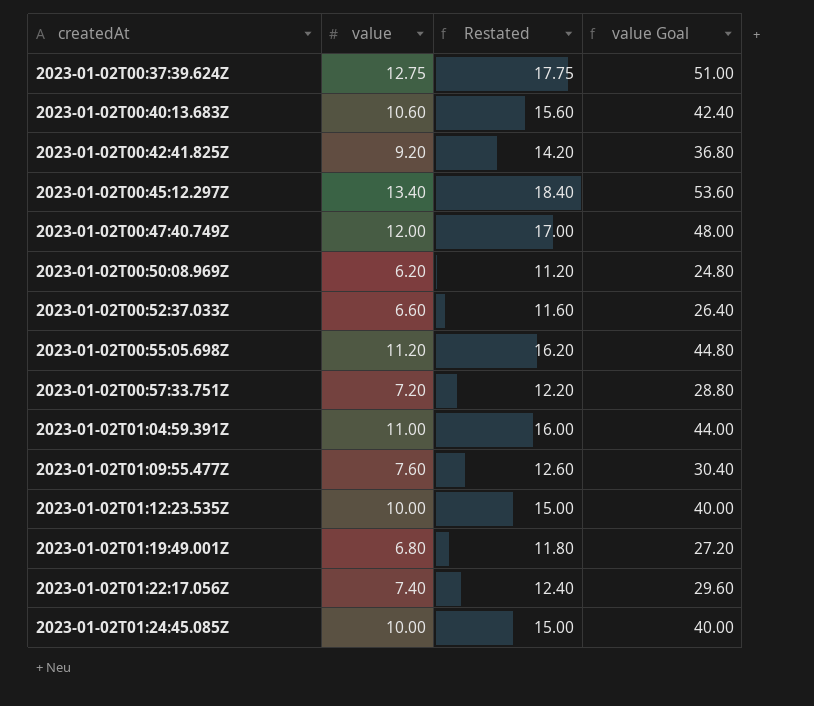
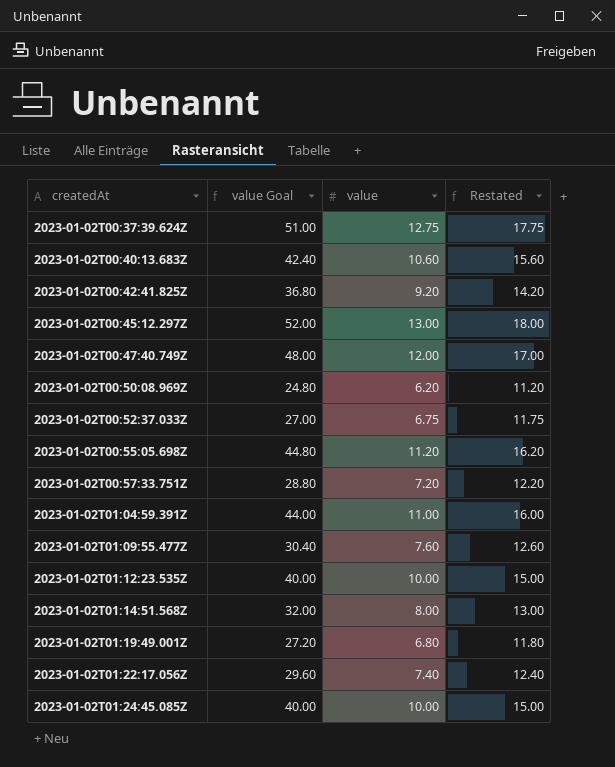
column value Goal | position: 4 -> 2
2023-01-02T00:45:12.297Z | value Goal: 53.60 -> 52.00
2023-01-02T00:45:12.297Z | value: 13.40 -> 13.00
2023-01-02T00:45:12.297Z | Restated: 18.40 -> 18.00
2023-01-02T00:52:37.033Z | value Goal: 26.40 -> 27.00
2023-01-02T00:52:37.033Z | value: 6.60 -> 6.75
2023-01-02T00:52:37.033Z | Restated: 11.60 -> 11.75
row 2023-01-02T01:14:51.568Z: none -> 32.00 | 8.00 | 13.00

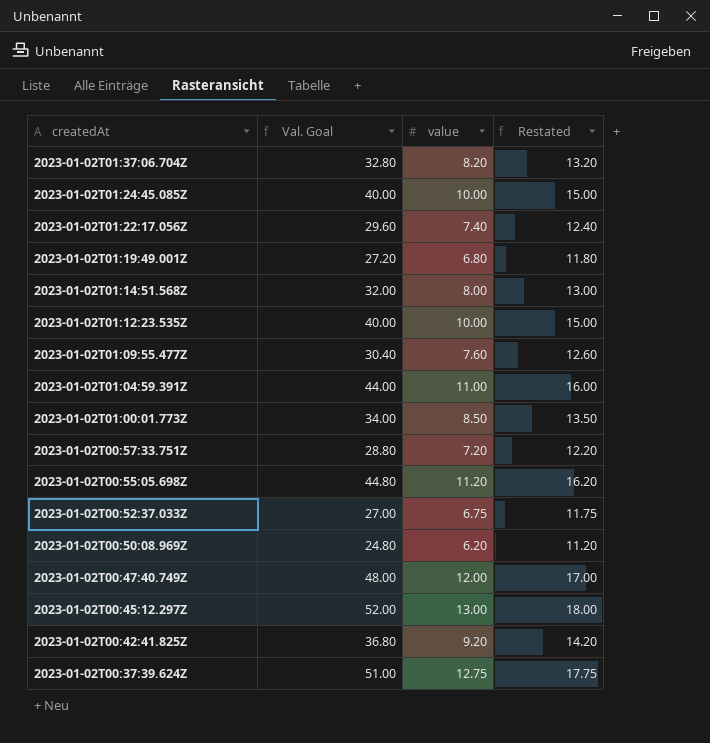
row order: createdAt ascending -> createdAt descending
column name: value Goal -> Val. Goal
row 2023-01-02T00:40:13.683Z: 42.40 | 10.60 | 15.60 -> none
row 2023-01-02T01:37:06.704Z: none -> 32.80 | 8.20 | 13.20
row 2023-01-02T01:00:01.773Z: none -> 34.00 | 8.50 | 13.50

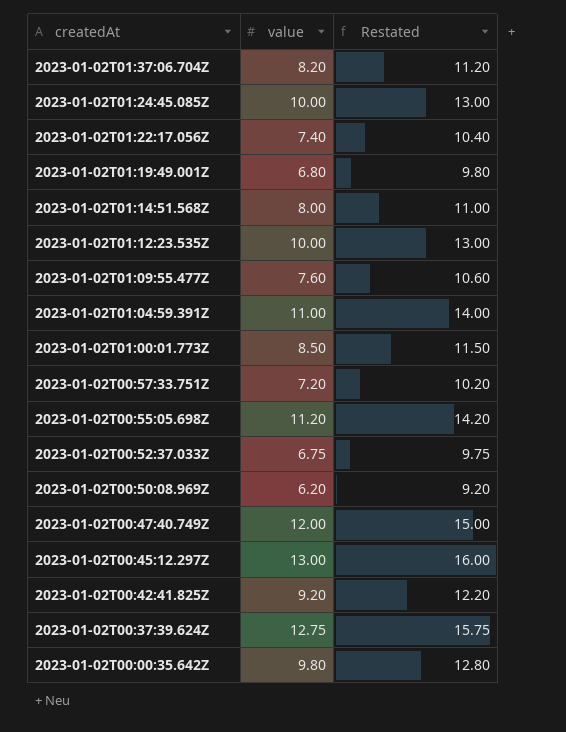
column Val. Goal | formula: [value] * 4 -> none
column Restated | formula: [value] + 5 -> [value] + 3
row 2023-01-02T00:00:35.642Z: none -> 9.80 | 12.80

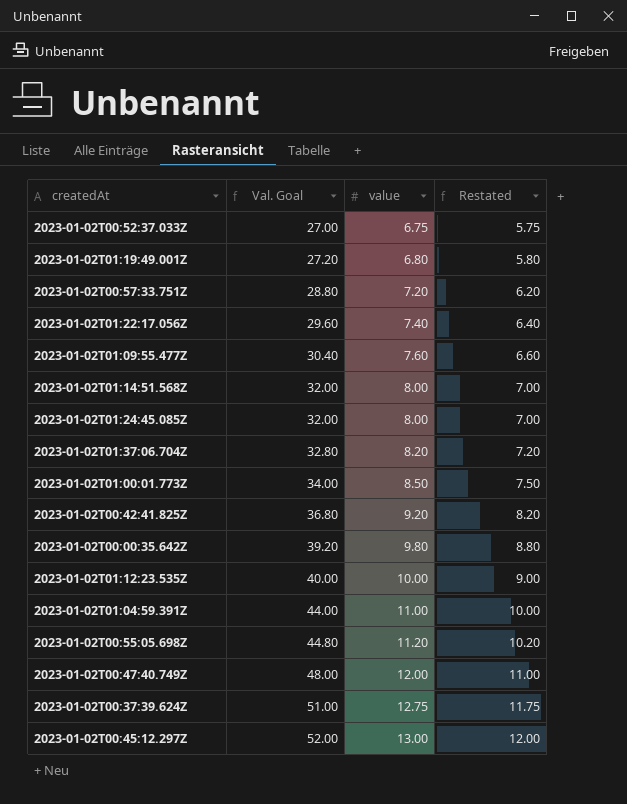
row order: createdAt descending -> Val. Goal ascending
column Val. Goal | formula: none -> [value] * 4
column Restated | formula: [value] + 3 -> [value] - 1
row 2023-01-02T00:50:08.969Z: 6.20 | 9.20 -> none
2023-01-02T01:24:45.085Z | value: 10.00 -> 8.00

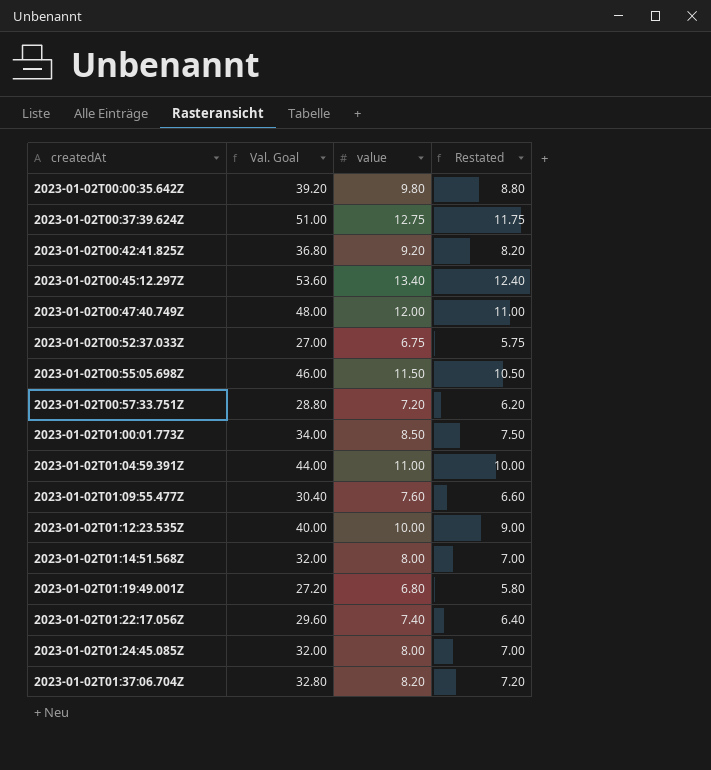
row order: Val. Goal ascending -> createdAt ascending
2023-01-02T00:45:12.297Z | Val. Goal: 52.00 -> 53.60
2023-01-02T00:45:12.297Z | value: 13.00 -> 13.40
2023-01-02T00:45:12.297Z | Restated: 12.00 -> 12.40
2023-01-02T00:55:05.698Z | Val. Goal: 44.80 -> 46.00
2023-01-02T00:55:05.698Z | value: 11.20 -> 11.50
2023-01-02T00:55:05.698Z | Restated: 10.20 -> 10.50

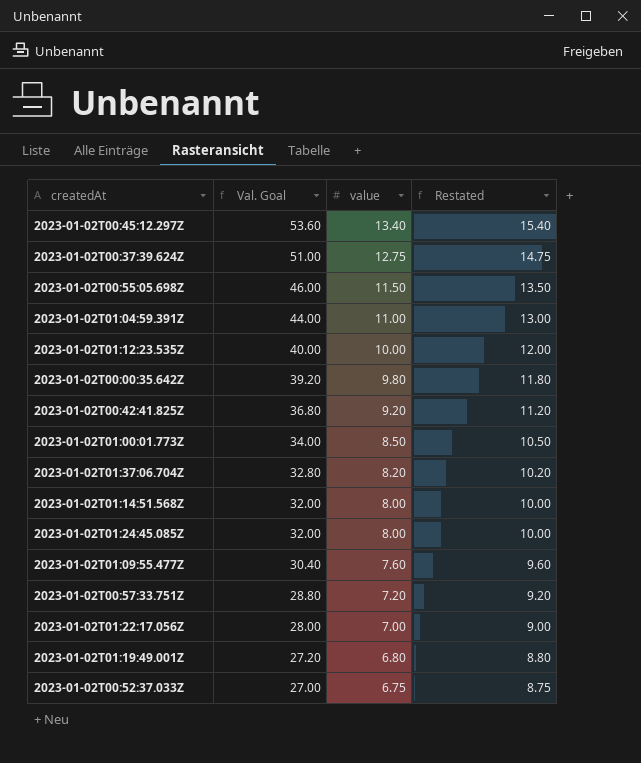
row order: createdAt ascending -> Val. Goal descending
column Restated | formula: [value] - 1 -> [value] + 2
row 2023-01-02T00:47:40.749Z: 48.00 | 12.00 | 11.00 -> none
2023-01-02T01:22:17.056Z | Val. Goal: 29.60 -> 28.00
2023-01-02T01:22:17.056Z | value: 7.40 -> 7.00

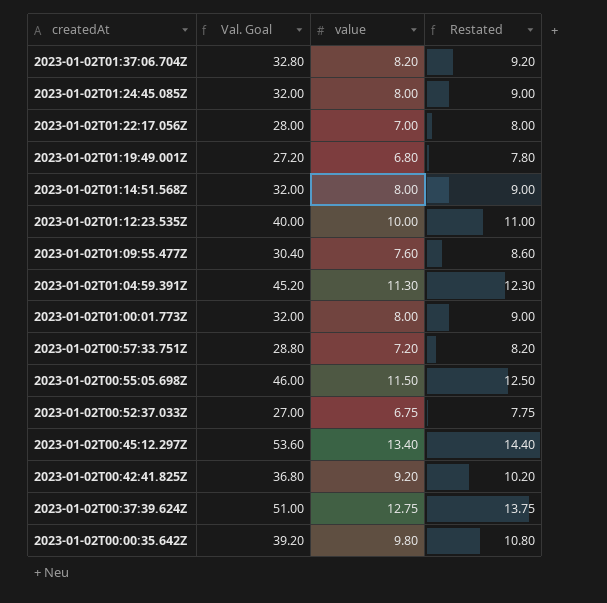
row order: Val. Goal descending -> createdAt descending
column Restated | formula: [value] + 2 -> [value] + 1
2023-01-02T01:04:59.391Z | Val. Goal: 44.00 -> 45.20
2023-01-02T01:04:59.391Z | value: 11.00 -> 11.30
2023-01-02T01:00:01.773Z | Val. Goal: 34.00 -> 32.00
2023-01-02T01:00:01.773Z | value: 8.50 -> 8.00

